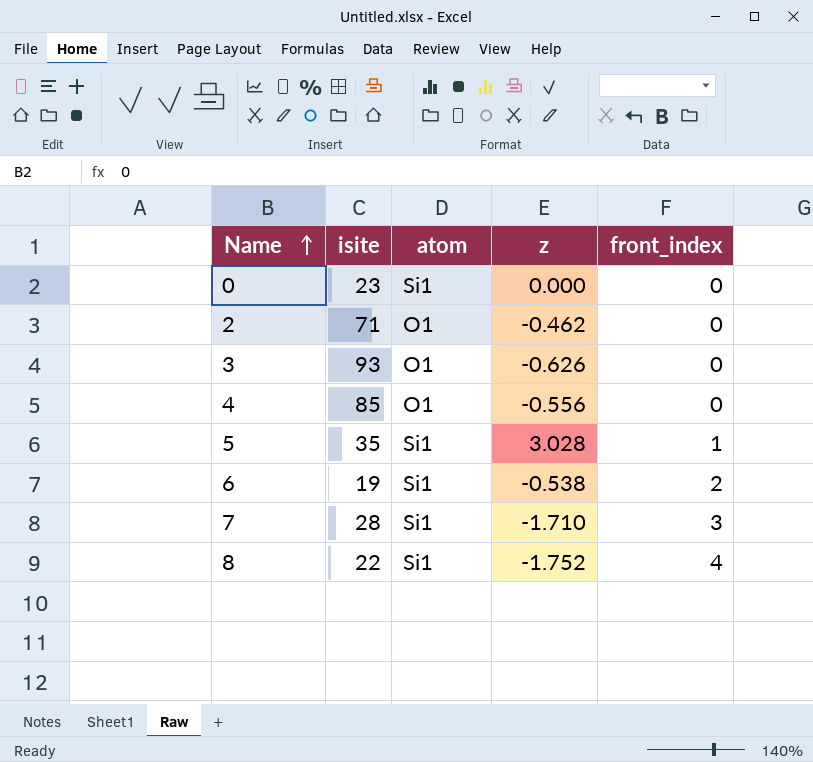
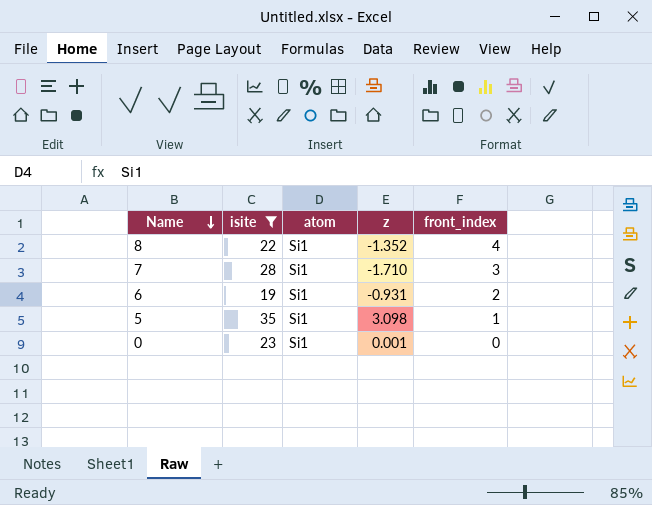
filter: none -> isite <= 35
row order: Name ascending -> Name descending
8 | z: -1.752 -> -1.352
6 | z: -0.538 -> -0.931
5 | z: 3.028 -> 3.098
0 | z: 0.000 -> 0.001

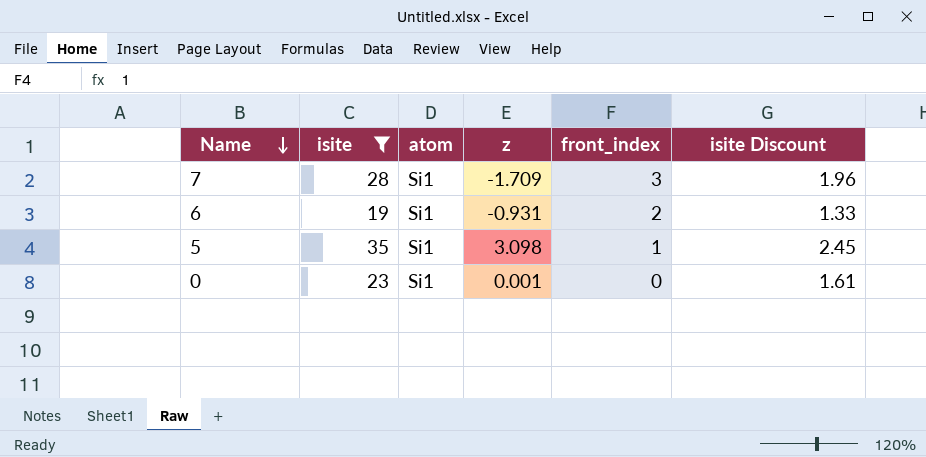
column isite Discount | formula: none -> [isite] * 0.07
row 8: 22 | Si1 | -1.352 | 4 -> none
7 | z: -1.710 -> -1.709

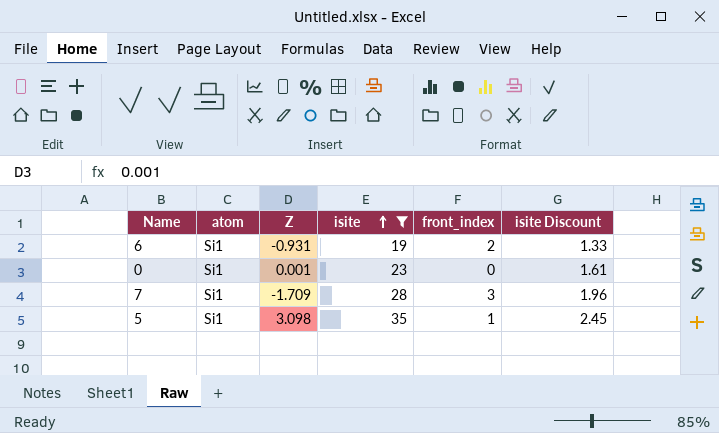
row order: Name descending -> isite ascending
column name: z -> Z
column isite | position: 2 -> 4

